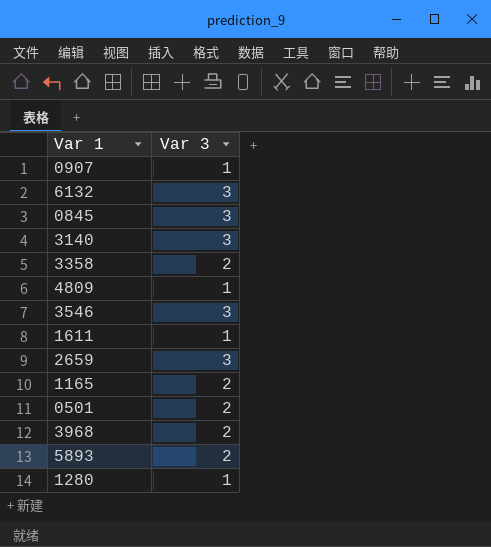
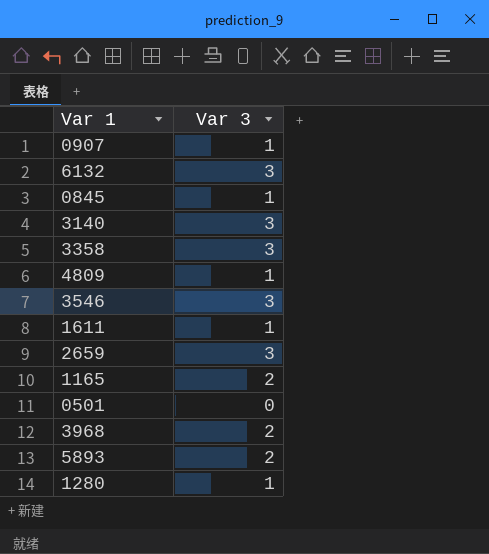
0845 | Var 3: 3 -> 1
3358 | Var 3: 2 -> 3
0501 | Var 3: 2 -> 0

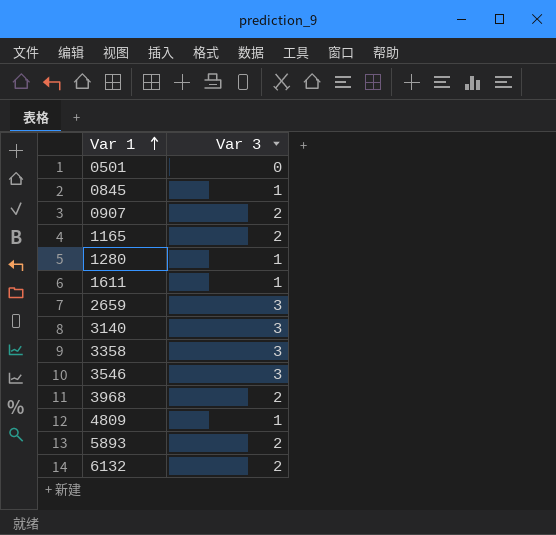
row order: none -> Var 1 ascending
0907 | Var 3: 1 -> 2
6132 | Var 3: 3 -> 2

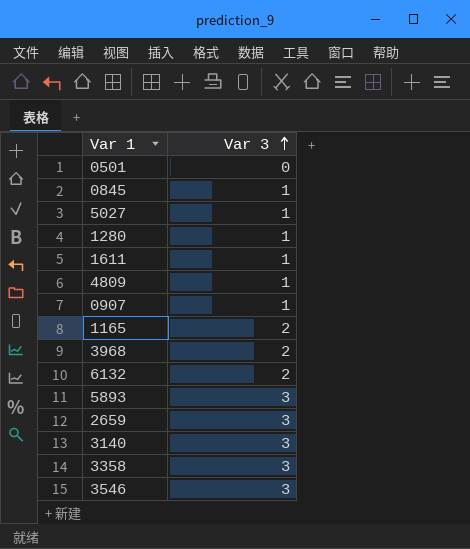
row order: Var 1 ascending -> Var 3 ascending
row 5027: none -> 1
0907 | Var 3: 2 -> 1
5893 | Var 3: 2 -> 3

